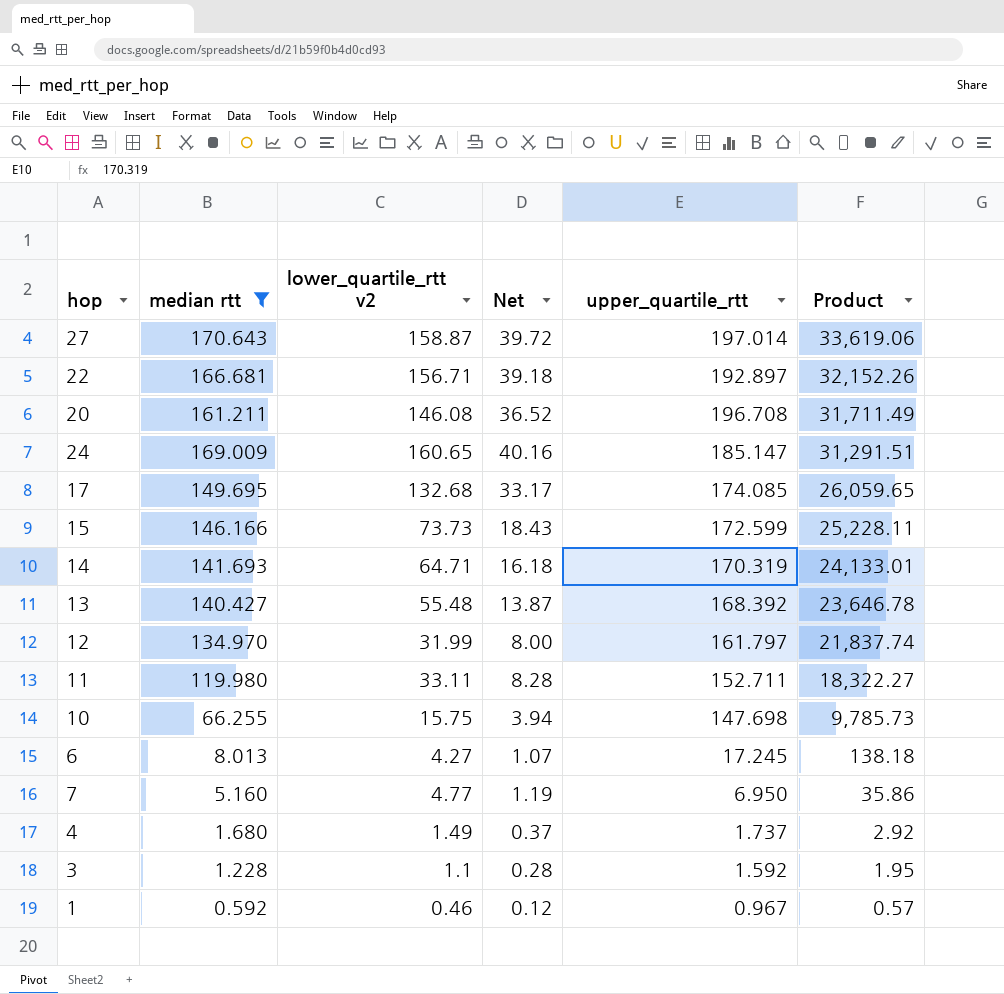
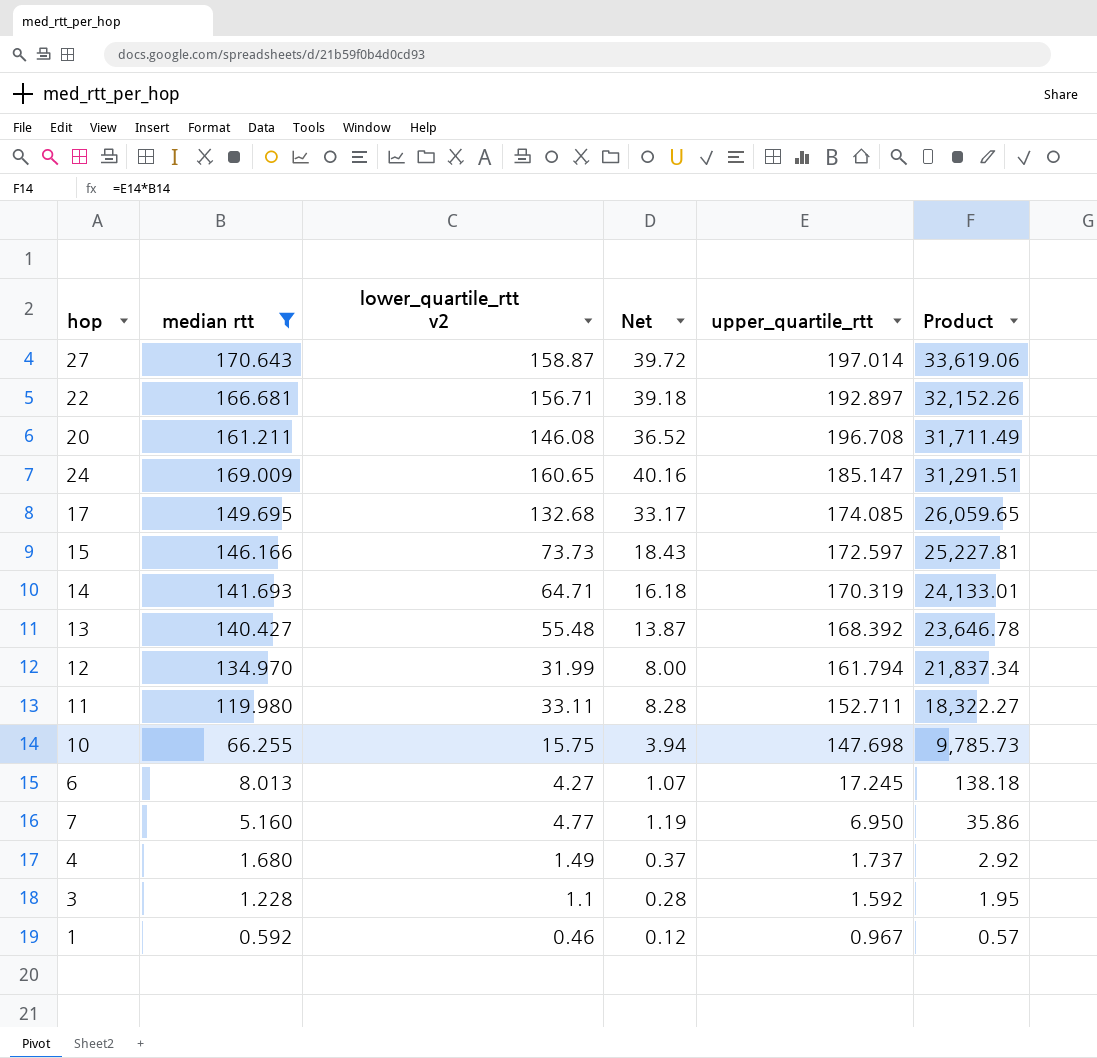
15 | upper_quartile_rtt: 172.599 -> 172.597
15 | Product: 25,228.11 -> 25,227.81
12 | upper_quartile_rtt: 161.797 -> 161.794
12 | Product: 21,837.74 -> 21,837.34

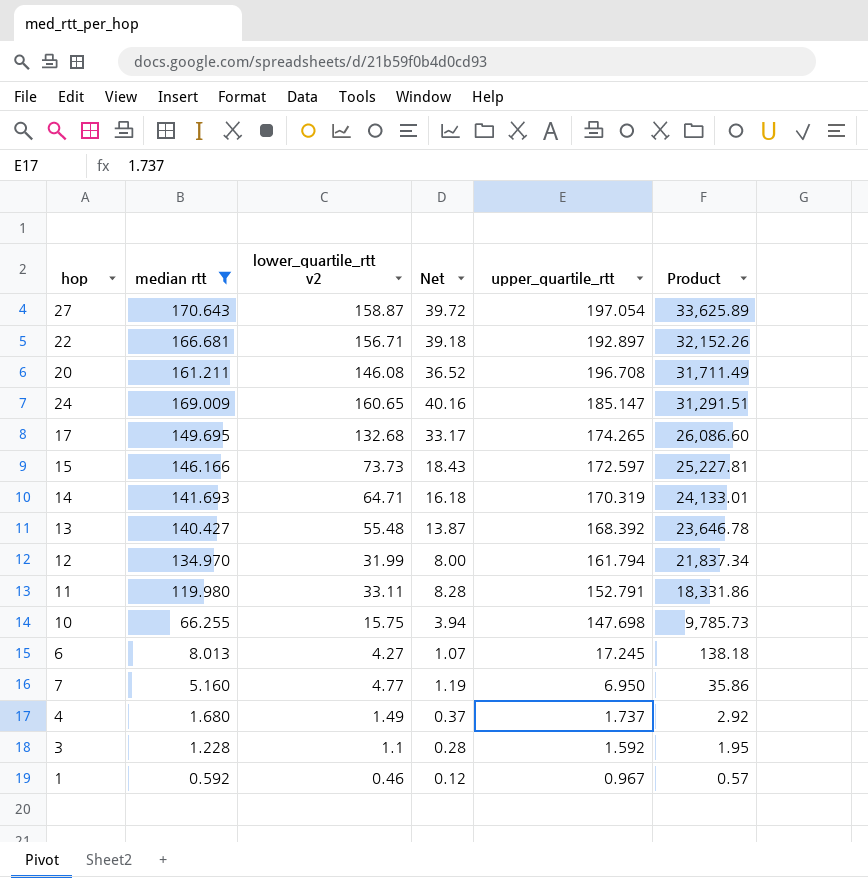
27 | upper_quartile_rtt: 197.014 -> 197.054
27 | Product: 33,619.06 -> 33,625.89
17 | upper_quartile_rtt: 174.085 -> 174.265
17 | Product: 26,059.65 -> 26,086.60
11 | upper_quartile_rtt: 152.711 -> 152.791
11 | Product: 18,322.27 -> 18,331.86

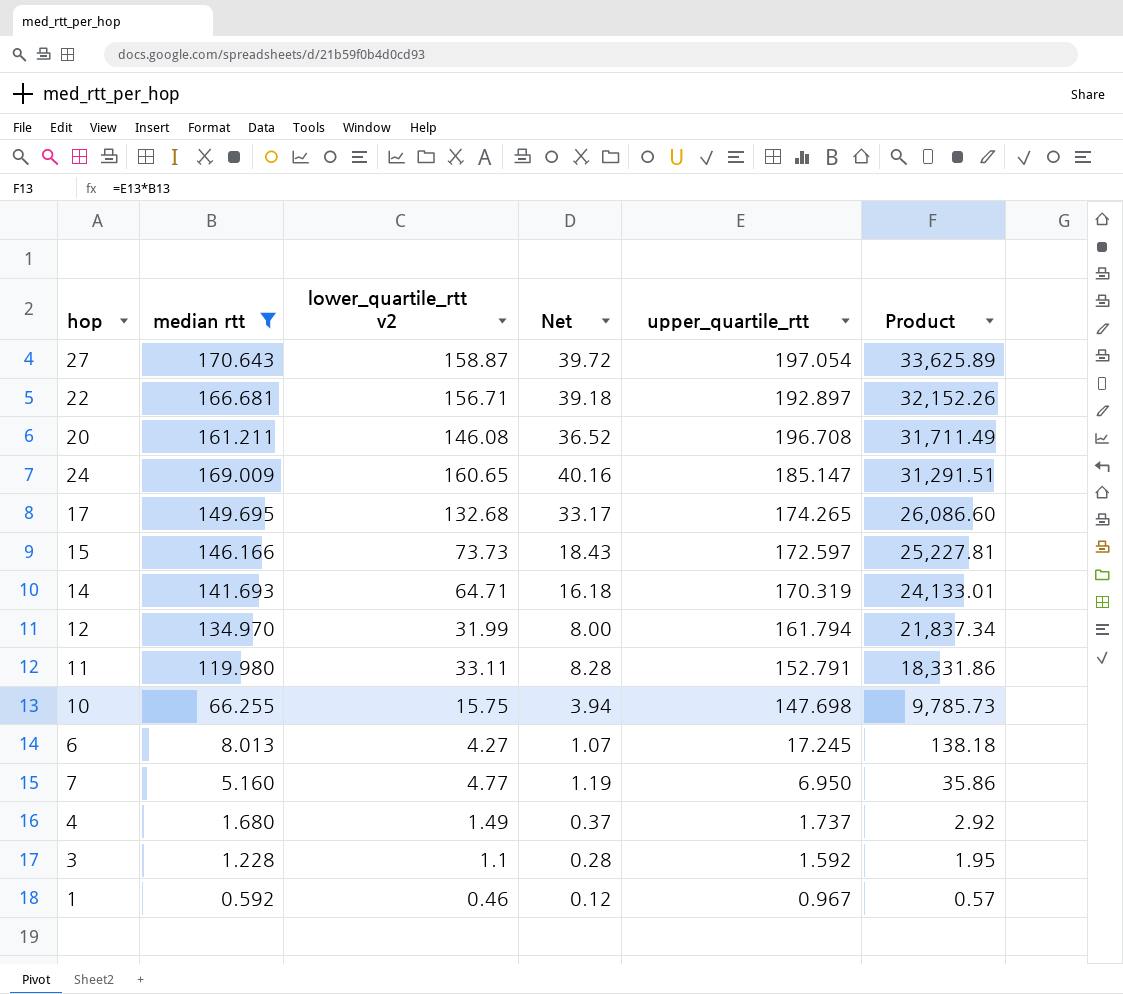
row 13: 140.427 | 55.48 | 13.87 | 168.392 | 23,646.78 -> none

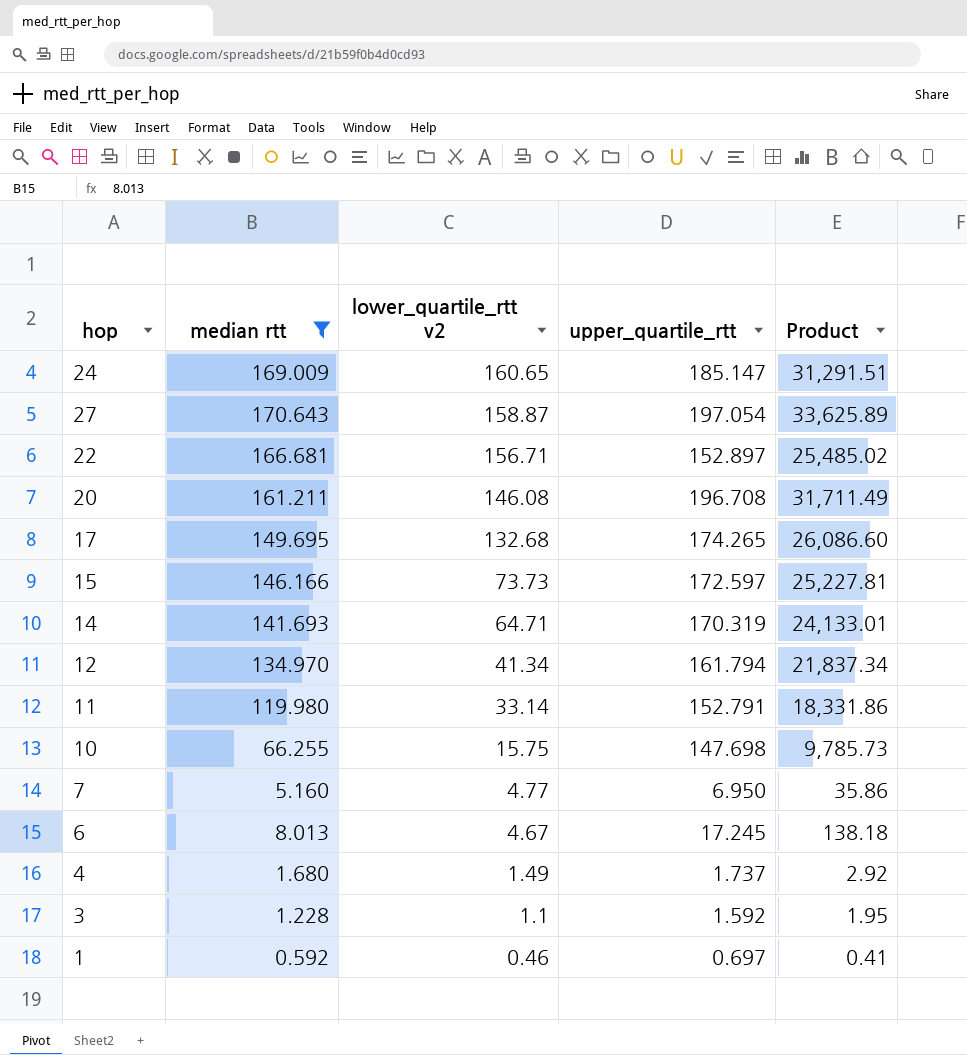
row order: Product descending -> lower_quartile_rtt v2 descending
column Net | formula: [lower_quartile_rtt v2] * 0.25 -> none
22 | upper_quartile_rtt: 192.897 -> 152.897
22 | Product: 32,152.26 -> 25,485.02
12 | lower_quartile_rtt v2: 31.99 -> 41.34
11 | lower_quartile_rtt v2: 33.11 -> 33.14
6 | lower_quartile_rtt v2: 4.27 -> 4.67
1 | upper_quartile_rtt: 0.967 -> 0.697
1 | Product: 0.57 -> 0.41

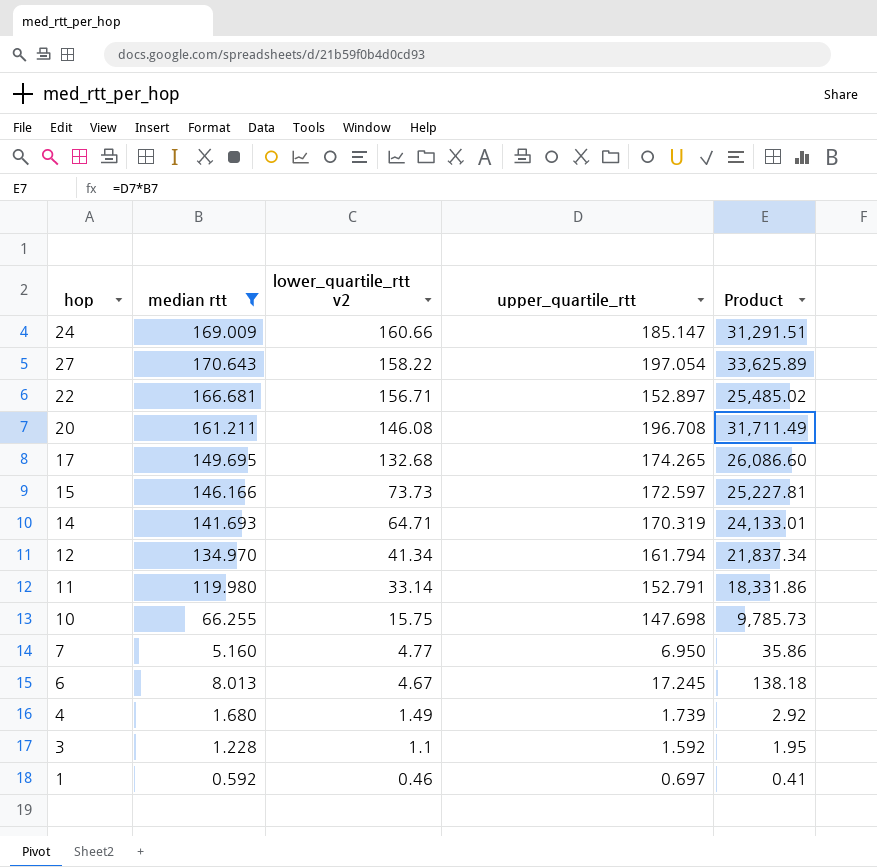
24 | lower_quartile_rtt v2: 160.65 -> 160.66
27 | lower_quartile_rtt v2: 158.87 -> 158.22
4 | upper_quartile_rtt: 1.737 -> 1.739

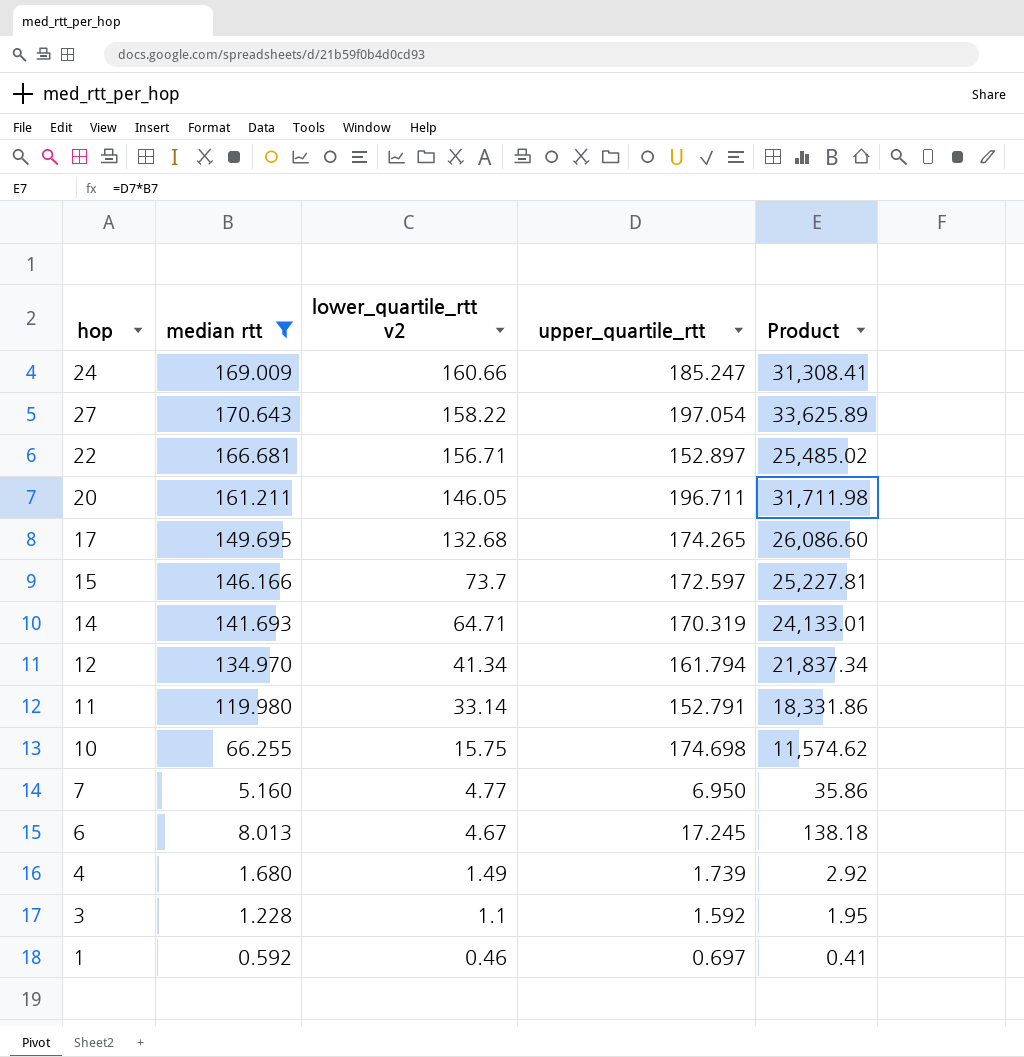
24 | upper_quartile_rtt: 185.147 -> 185.247
24 | Product: 31,291.51 -> 31,308.41
20 | lower_quartile_rtt v2: 146.08 -> 146.05
20 | upper_quartile_rtt: 196.708 -> 196.711
20 | Product: 31,711.49 -> 31,711.98
15 | lower_quartile_rtt v2: 73.73 -> 73.7
10 | upper_quartile_rtt: 147.698 -> 174.698
10 | Product: 9,785.73 -> 11,574.62

